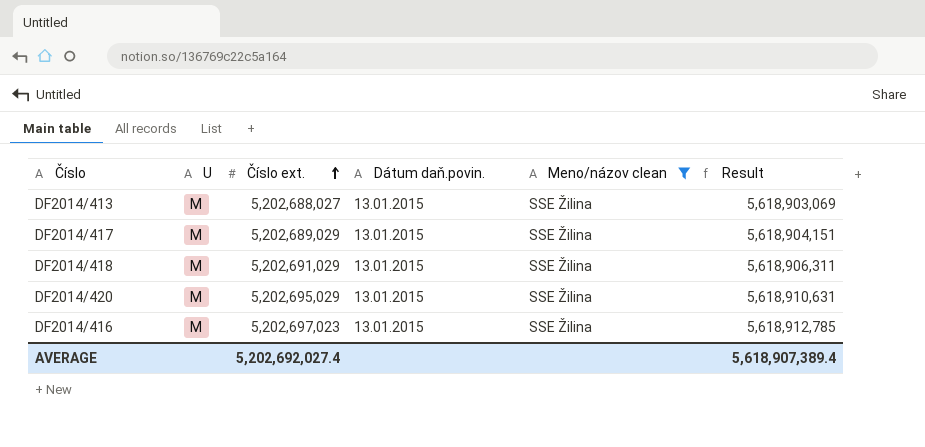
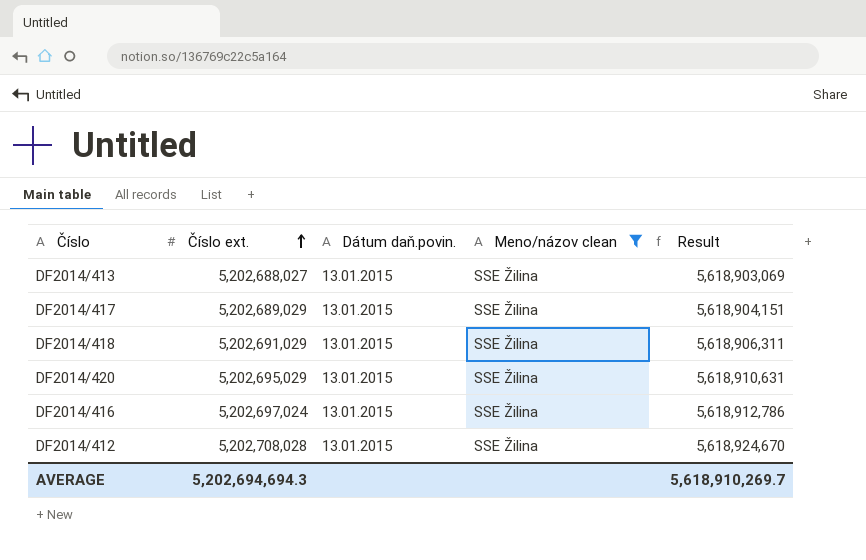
column U | position: 2 -> none
DF2014/416 | Číslo ext.: 5,202,697,023 -> 5,202,697,024
DF2014/416 | Result: 5,618,912,785 -> 5,618,912,786
row DF2014/412: none -> 5,202,708,028 | 13.01.2015 | SSE Žilina | 5,618,924,670
AVERAGE | Číslo ext.: 5,202,692,027.4 -> 5,202,694,694.3
AVERAGE | Result: 5,618,907,389.4 -> 5,618,910,269.7

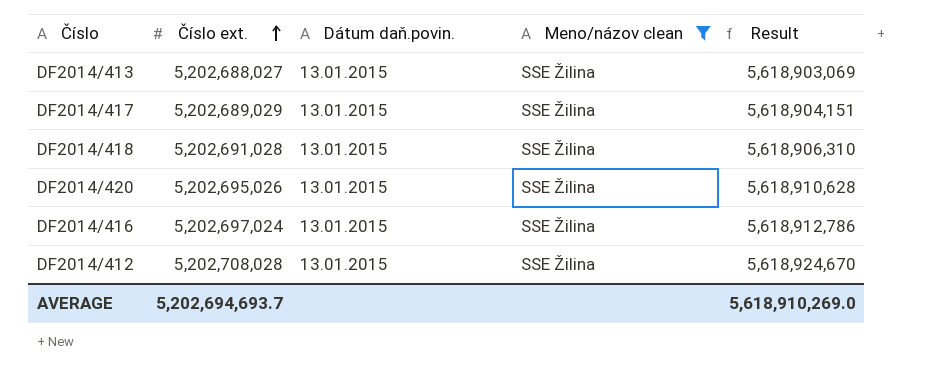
DF2014/418 | Číslo ext.: 5,202,691,029 -> 5,202,691,028
DF2014/418 | Result: 5,618,906,311 -> 5,618,906,310
DF2014/420 | Číslo ext.: 5,202,695,029 -> 5,202,695,026
DF2014/420 | Result: 5,618,910,631 -> 5,618,910,628
AVERAGE | Číslo ext.: 5,202,694,694.3 -> 5,202,694,693.7
AVERAGE | Result: 5,618,910,269.7 -> 5,618,910,269.0

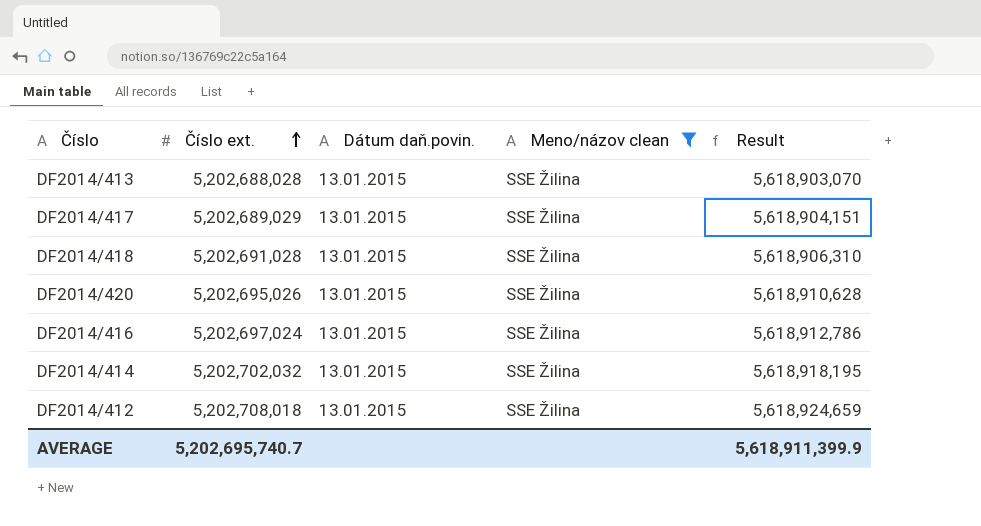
DF2014/413 | Číslo ext.: 5,202,688,027 -> 5,202,688,028
DF2014/413 | Result: 5,618,903,069 -> 5,618,903,070
row DF2014/414: none -> 5,202,702,032 | 13.01.2015 | SSE Žilina | 5,618,918,195
DF2014/412 | Číslo ext.: 5,202,708,028 -> 5,202,708,018
DF2014/412 | Result: 5,618,924,670 -> 5,618,924,659
AVERAGE | Číslo ext.: 5,202,694,693.7 -> 5,202,695,740.7
AVERAGE | Result: 5,618,910,269.0 -> 5,618,911,399.9

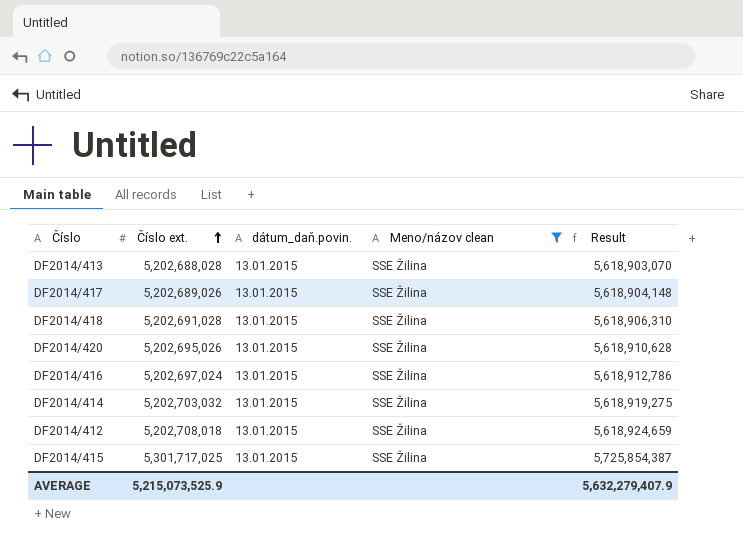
column name: Dátum daň.povin. -> dátum_daň.povin.
DF2014/417 | Číslo ext.: 5,202,689,029 -> 5,202,689,026
DF2014/417 | Result: 5,618,904,151 -> 5,618,904,148
DF2014/414 | Číslo ext.: 5,202,702,032 -> 5,202,703,032
DF2014/414 | Result: 5,618,918,195 -> 5,618,919,275
row DF2014/415: none -> 5,301,717,025 | 13.01.2015 | SSE Žilina | 5,725,854,387
AVERAGE | Číslo ext.: 5,202,695,740.7 -> 5,215,073,525.9
AVERAGE | Result: 5,618,911,399.9 -> 5,632,279,407.9

